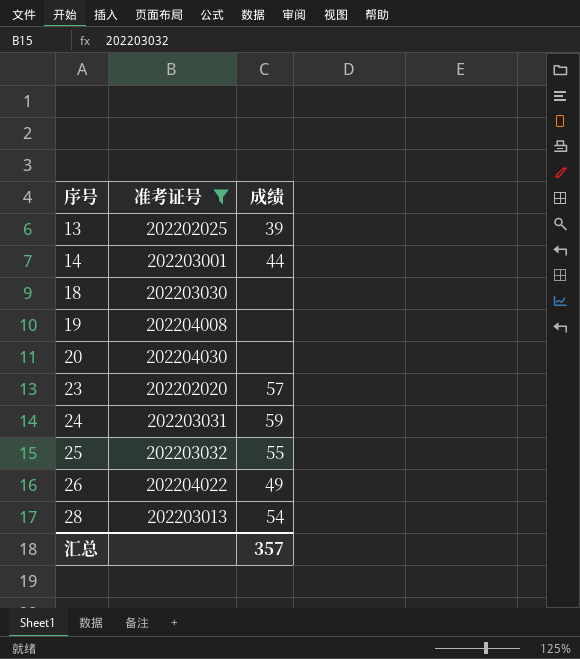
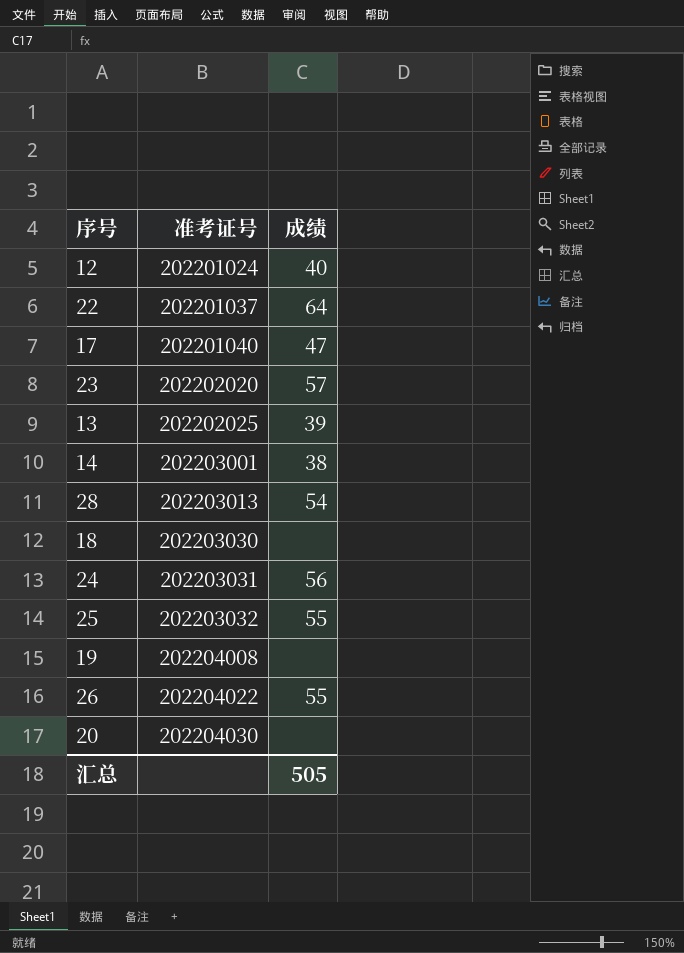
filter: 准考证号 >= 202202020 -> none
row order: 序号 ascending -> 准考证号 ascending
14 | 成绩: 44 -> 38
24 | 成绩: 59 -> 56
26 | 成绩: 49 -> 55
汇总 | 成绩: 357 -> 505

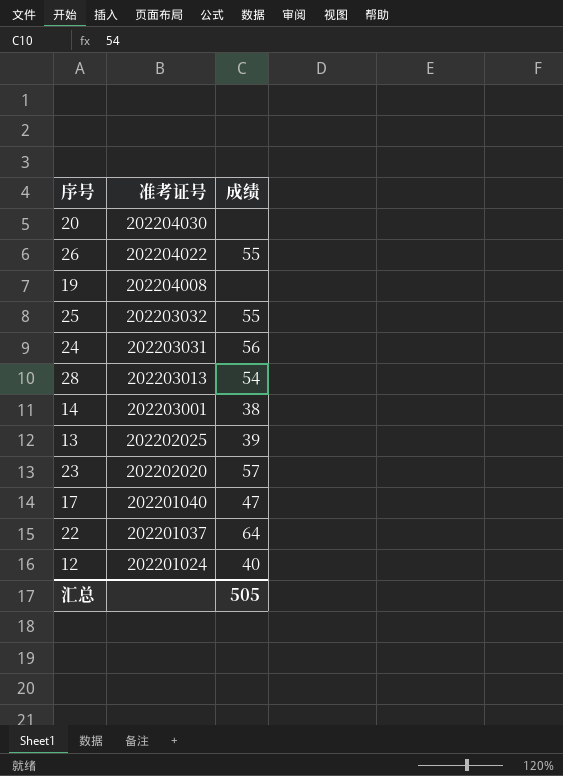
row order: 准考证号 ascending -> 准考证号 descending
row 18: 202203030 | none -> none

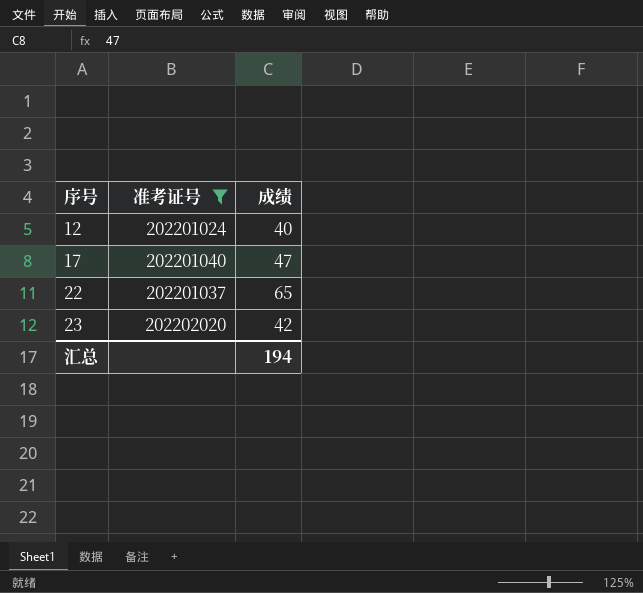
filter: none -> 准考证号 <= 202202020
row order: 准考证号 descending -> 序号 ascending
22 | 成绩: 64 -> 65
23 | 成绩: 57 -> 42
汇总 | 成绩: 505 -> 194

